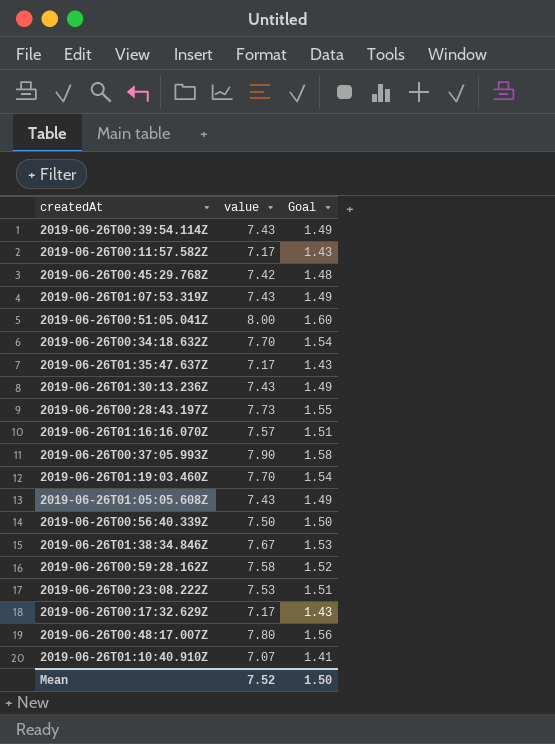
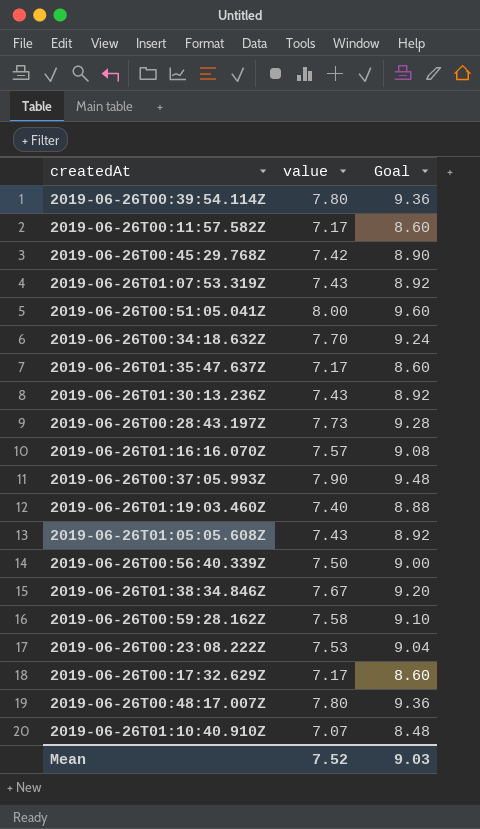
column Goal | formula: [value] * 0.2 -> [value] * 1.2
2019-06-26T00:39:54.114Z | value: 7.43 -> 7.80
2019-06-26T01:19:03.460Z | value: 7.70 -> 7.40
Mean | Goal: 1.50 -> 9.03

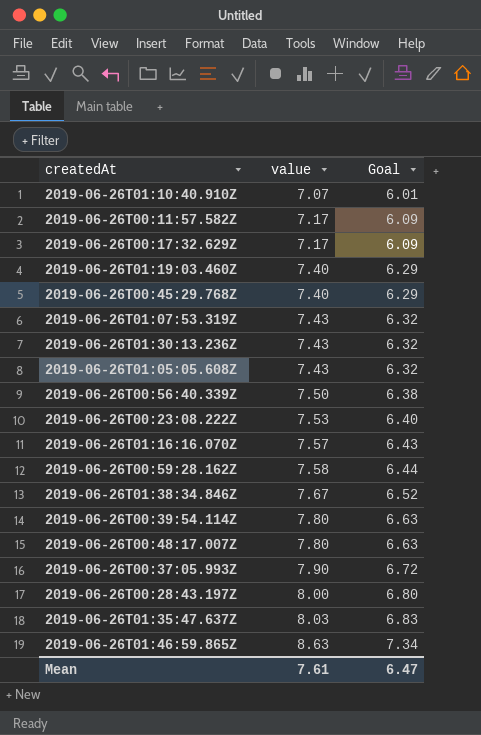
row order: none -> value ascending
column Goal | formula: [value] * 1.2 -> [value] * 0.85
row 2019-06-26T00:51:05.041Z: 8.00 | 9.60 -> none
row 2019-06-26T00:34:18.632Z: 7.70 | 9.24 -> none
2019-06-26T00:45:29.768Z | value: 7.42 -> 7.40
2019-06-26T00:28:43.197Z | value: 7.73 -> 8.00
2019-06-26T01:35:47.637Z | value: 7.17 -> 8.03
row 2019-06-26T01:46:59.865Z: none -> 8.63 | 7.34
Mean | value: 7.52 -> 7.61
Mean | Goal: 9.03 -> 6.47

